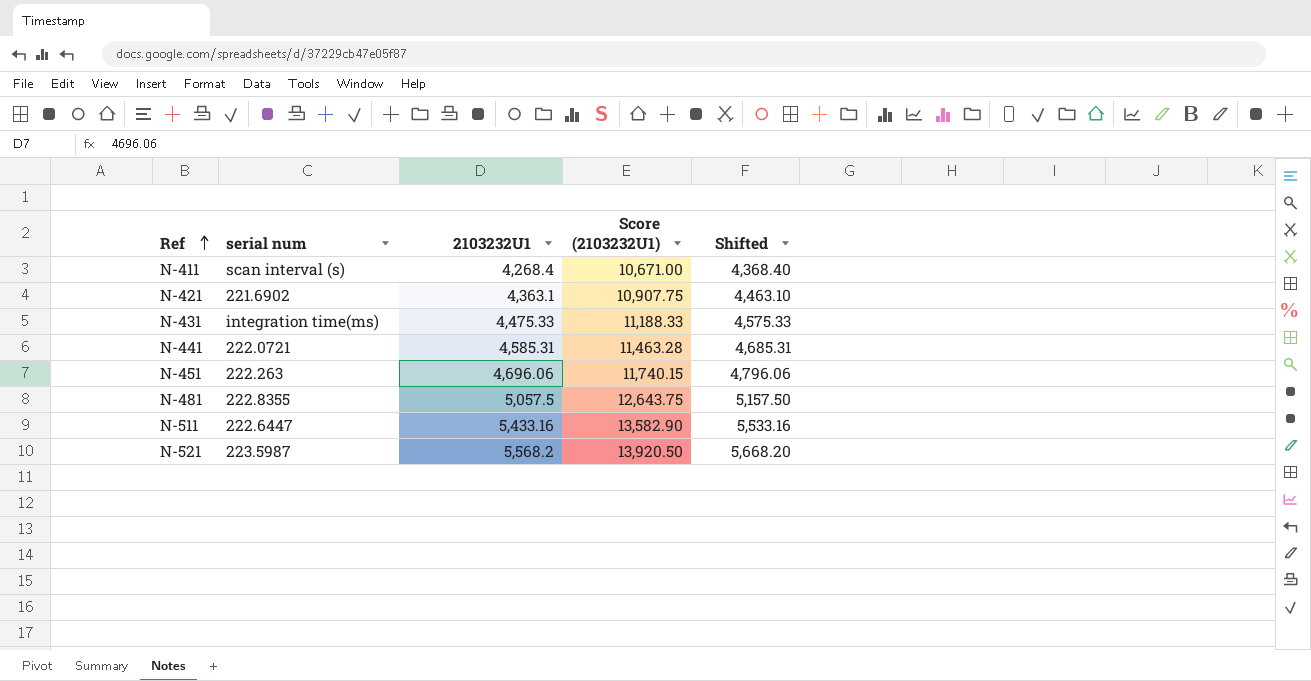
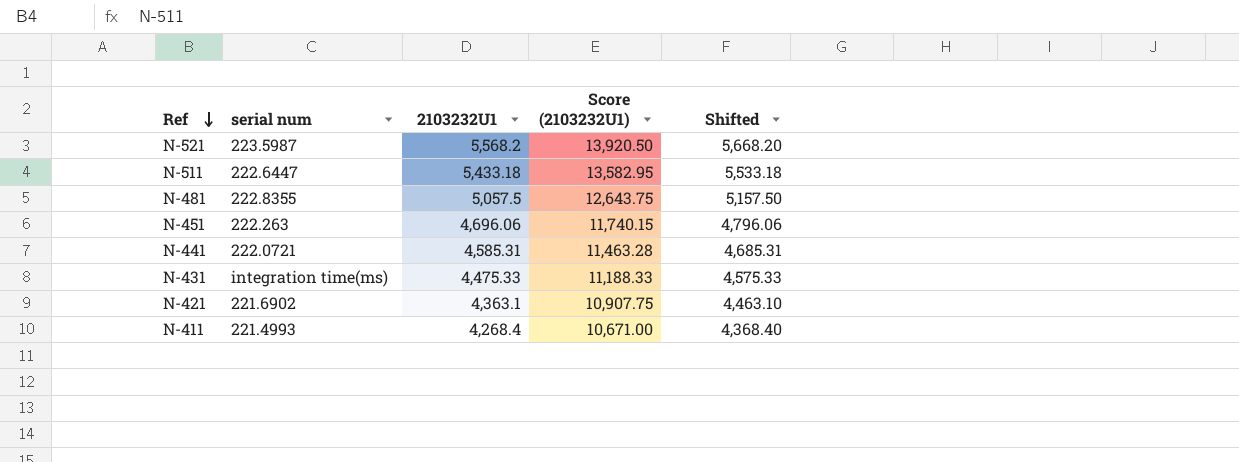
row order: Ref ascending -> Ref descending
N-511 | 2103232U1: 5,433.16 -> 5,433.18
N-511 | Score (2103232U1): 13,582.90 -> 13,582.95
N-511 | Shifted: 5,533.16 -> 5,533.18
N-411 | serial num: scan interval (s) -> 221.4993

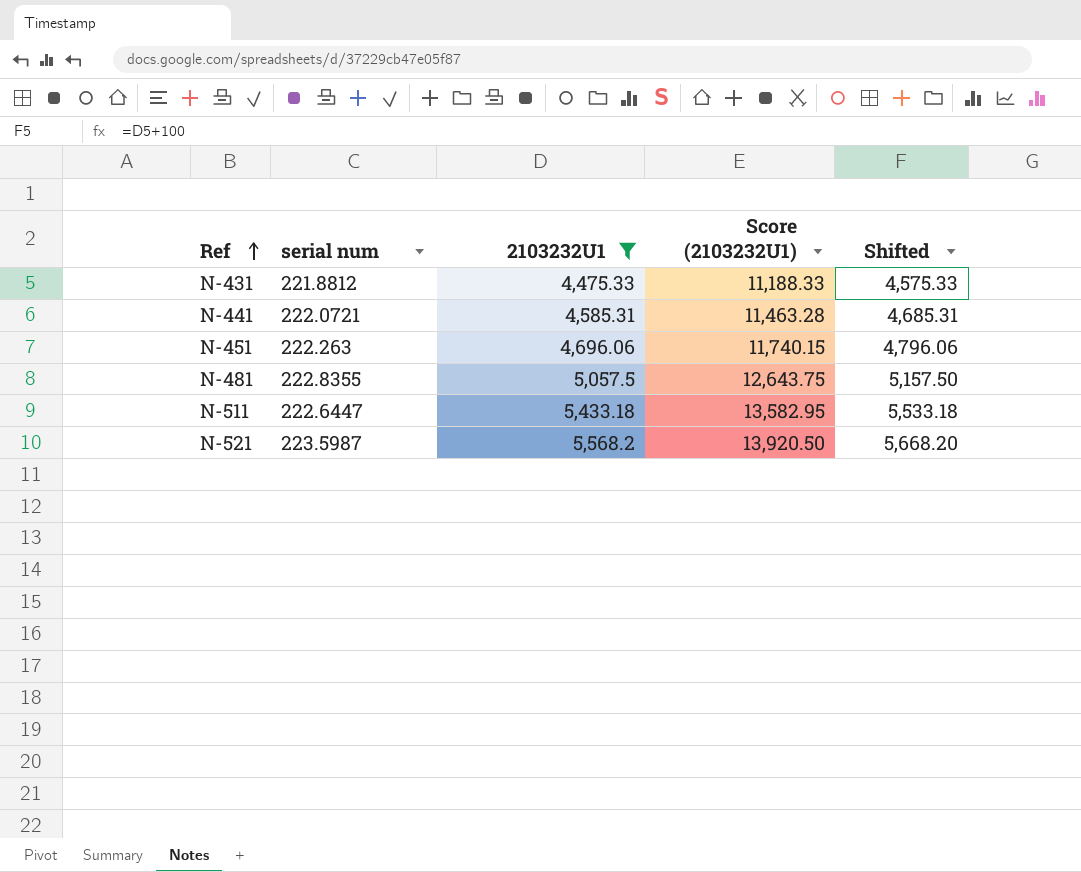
filter: none -> 2103232U1 >= 4,475.33
row order: Ref descending -> Ref ascending
N-431 | serial num: integration time(ms) -> 221.8812

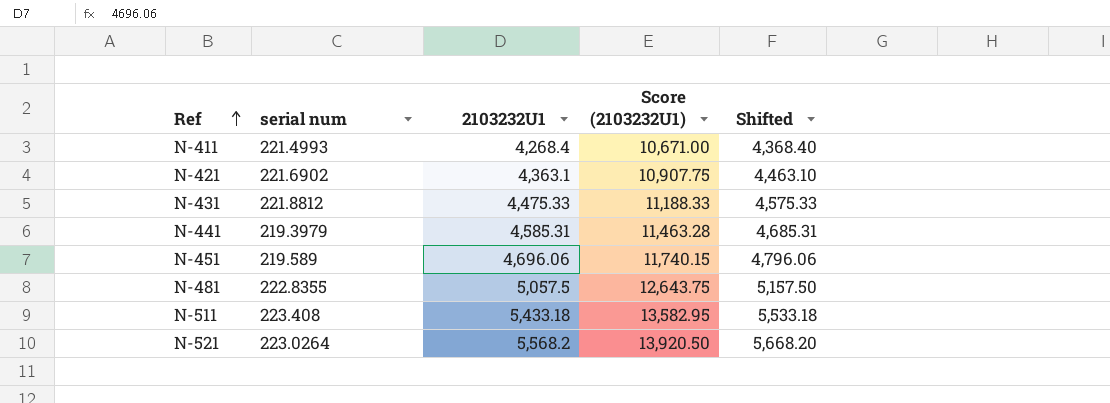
filter: 2103232U1 >= 4,475.33 -> none
N-441 | serial num: 222.0721 -> 219.3979
N-451 | serial num: 222.263 -> 219.589
N-511 | serial num: 222.6447 -> 223.408
N-521 | serial num: 223.5987 -> 223.0264

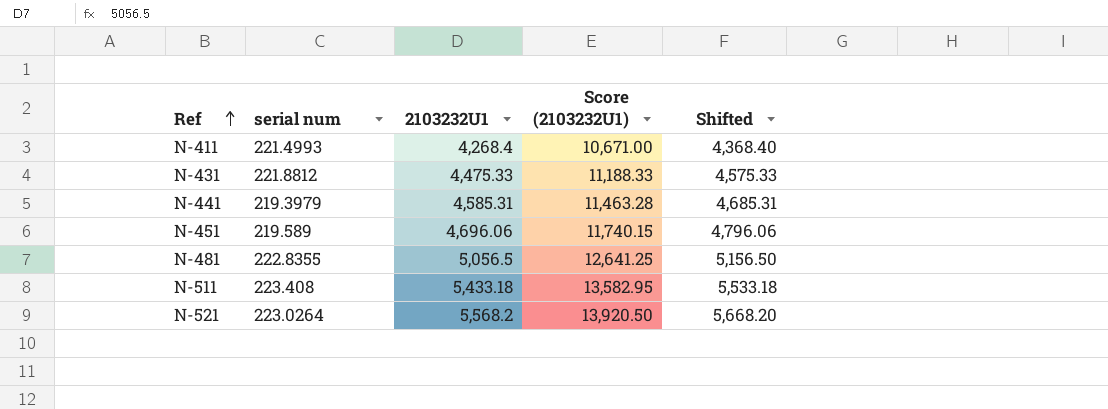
row N-421: 221.6902 | 4,363.1 | 10,907.75 | 4,463.10 -> none
N-481 | 2103232U1: 5,057.5 -> 5,056.5
N-481 | Score (2103232U1): 12,643.75 -> 12,641.25
N-481 | Shifted: 5,157.50 -> 5,156.50

